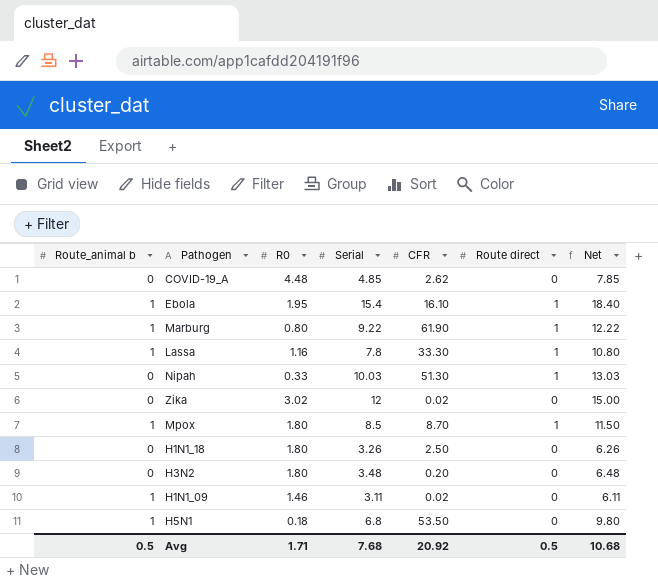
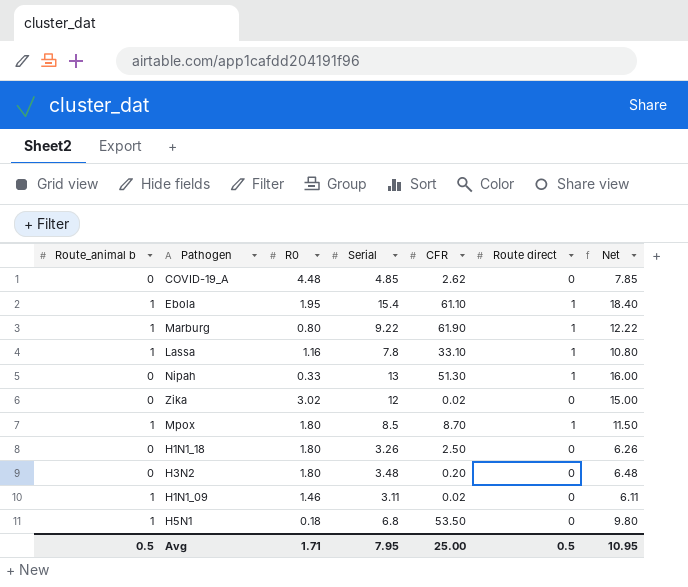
Ebola | CFR: 16.10 -> 61.10
Lassa | CFR: 33.30 -> 33.10
Nipah | Serial: 10.03 -> 13
Nipah | Net: 13.03 -> 16.00
Avg | Serial: 7.68 -> 7.95
Avg | CFR: 20.92 -> 25.00
Avg | Net: 10.68 -> 10.95

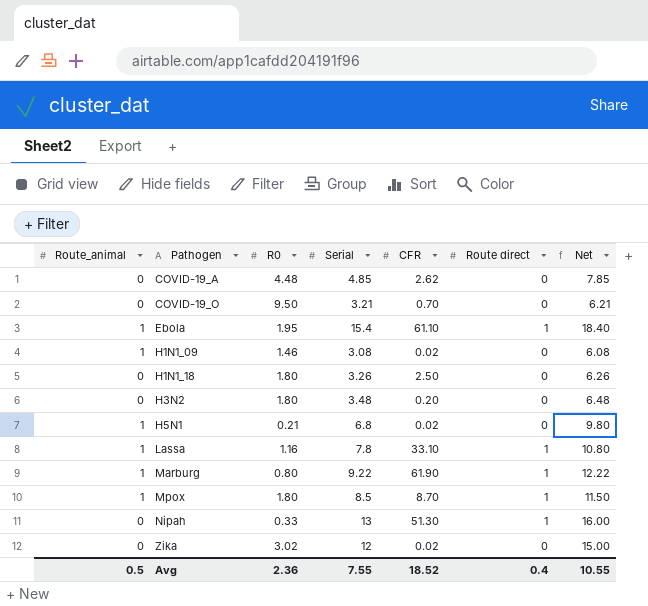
row order: none -> Pathogen ascending
column name: Route_animal b -> Route_animal
row COVID-19_O: none -> 0 | 9.50 | 3.21 | 0.70 | 0 | 6.21
H1N1_09 | Serial: 3.11 -> 3.08
H1N1_09 | Net: 6.11 -> 6.08
H5N1 | R0: 0.18 -> 0.21
H5N1 | CFR: 53.50 -> 0.02
Avg | R0: 1.71 -> 2.36
Avg | Serial: 7.95 -> 7.55
Avg | CFR: 25.00 -> 18.52
Avg | Route direct: 0.5 -> 0.4
Avg | Net: 10.95 -> 10.55

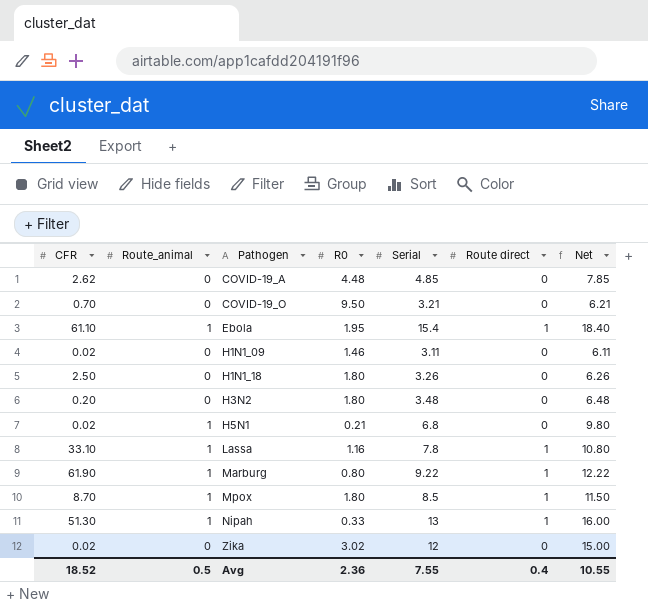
column CFR | position: 5 -> 1
H1N1_09 | Route_animal: 1 -> 0
H1N1_09 | Serial: 3.08 -> 3.11
H1N1_09 | Net: 6.08 -> 6.11
Nipah | Route_animal: 0 -> 1

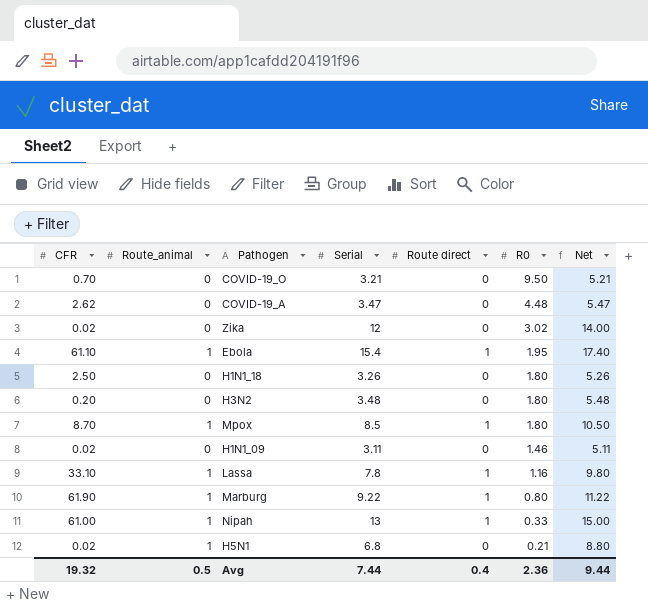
row order: Pathogen ascending -> R0 descending
column R0 | position: 4 -> 6
column Net | formula: [Serial] + 3 -> [Serial] + 2
COVID-19_A | Serial: 4.85 -> 3.47
Nipah | CFR: 51.30 -> 61.00
Avg | CFR: 18.52 -> 19.32
Avg | Serial: 7.55 -> 7.44
Avg | Net: 10.55 -> 9.44

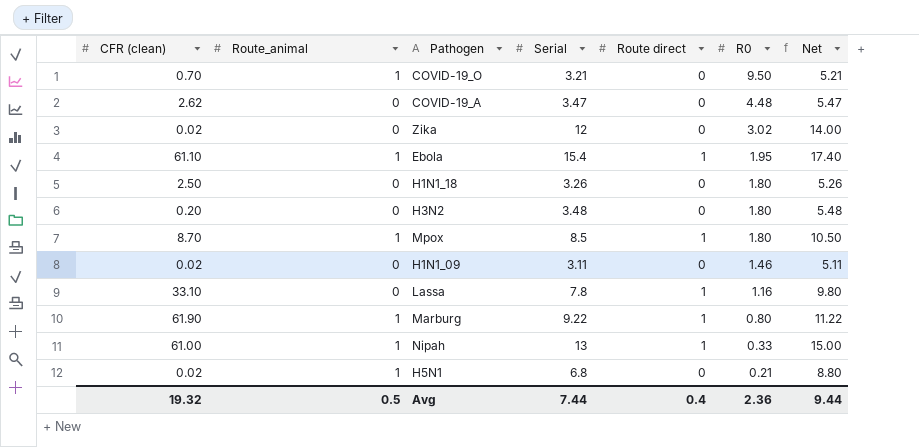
column name: CFR -> CFR (clean)
COVID-19_O | Route_animal: 0 -> 1
Lassa | Route_animal: 1 -> 0

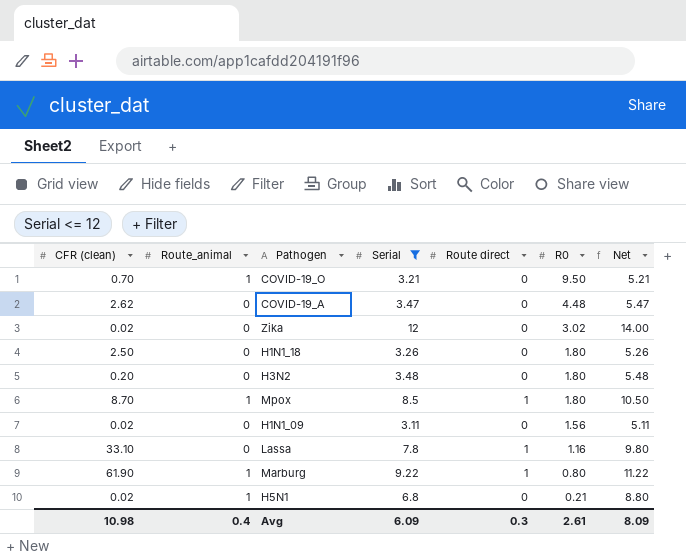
filter: none -> Serial <= 12
H1N1_09 | R0: 1.46 -> 1.56
Avg | CFR (clean): 19.32 -> 10.98
Avg | Route_animal: 0.5 -> 0.4
Avg | Serial: 7.44 -> 6.09
Avg | Route direct: 0.4 -> 0.3
Avg | R0: 2.36 -> 2.61
Avg | Net: 9.44 -> 8.09

